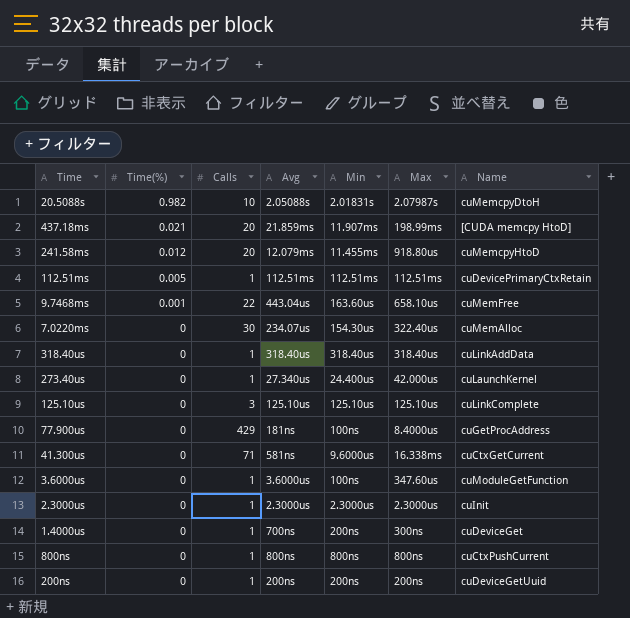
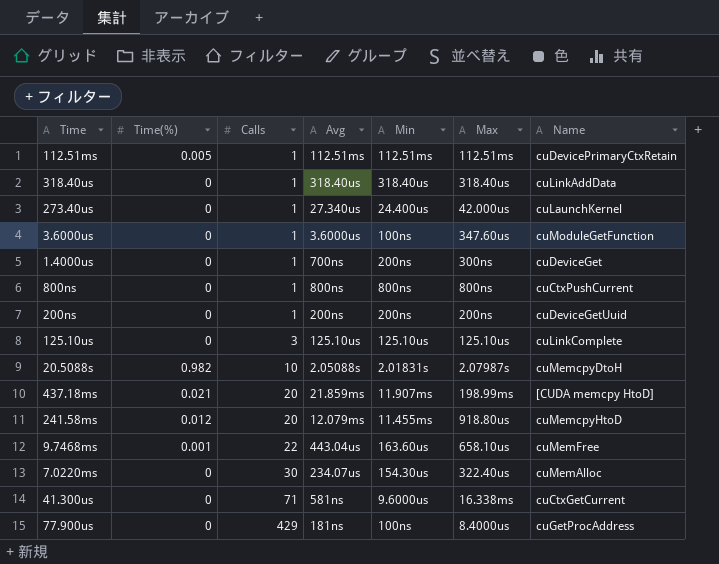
row order: Time(%) descending -> Calls ascending
row 2.3000us: 0 | 1 | 2.3000us | 2.3000us | 2.3000us | cuInit -> none

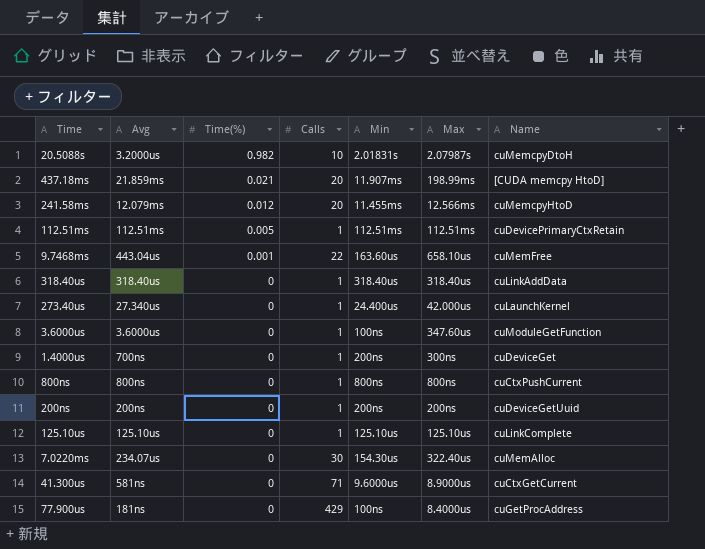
row order: Calls ascending -> Time(%) descending
column Avg | position: 4 -> 2
20.5088s | Avg: 2.05088s -> 3.2000us
241.58ms | Max: 918.80us -> 12.566ms
125.10us | Calls: 3 -> 1
41.300us | Max: 16.338ms -> 8.9000us

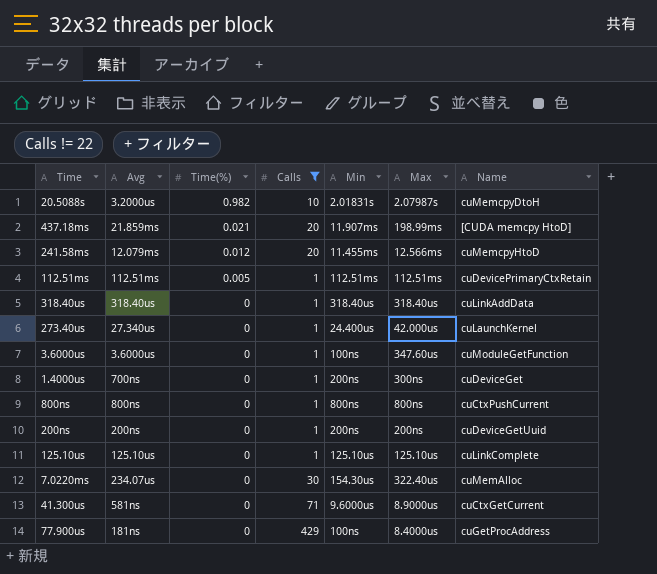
filter: none -> Calls != 22

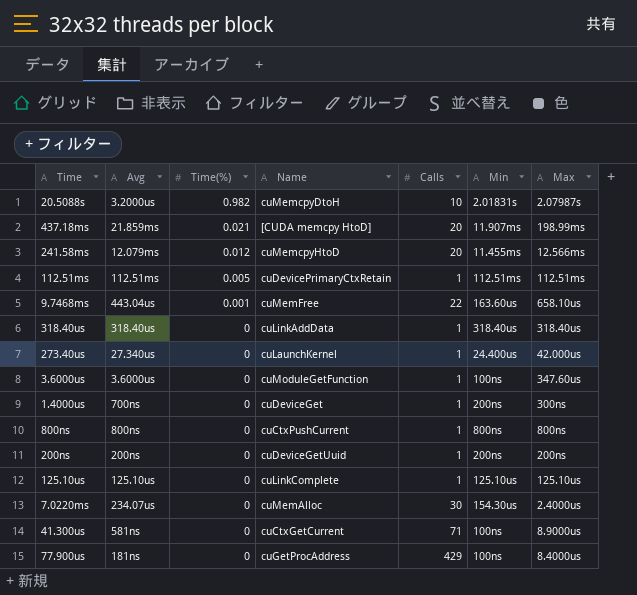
filter: Calls != 22 -> none
column Name | position: 7 -> 4
7.0220ms | Max: 322.40us -> 2.4000us
41.300us | Min: 9.6000us -> 100ns

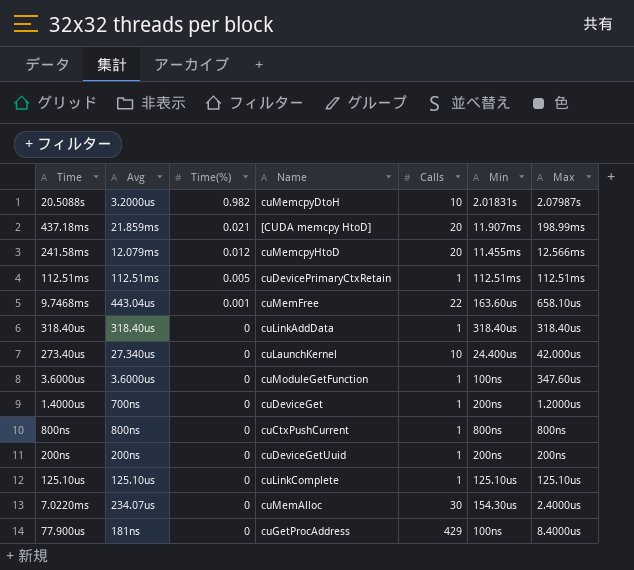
row 41.300us: 581ns | 0 | cuCtxGetCurrent | 71 | 100ns | 8.9000us -> none
273.40us | Calls: 1 -> 10
1.4000us | Max: 300ns -> 1.2000us

